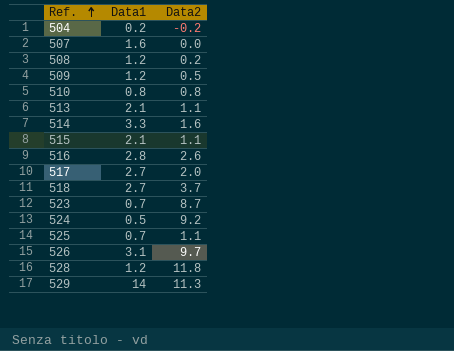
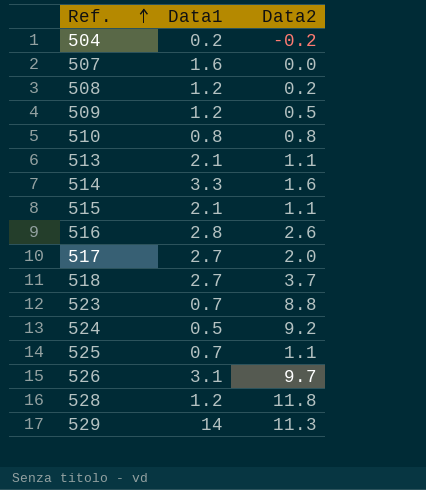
523 | Data2: 8.7 -> 8.8

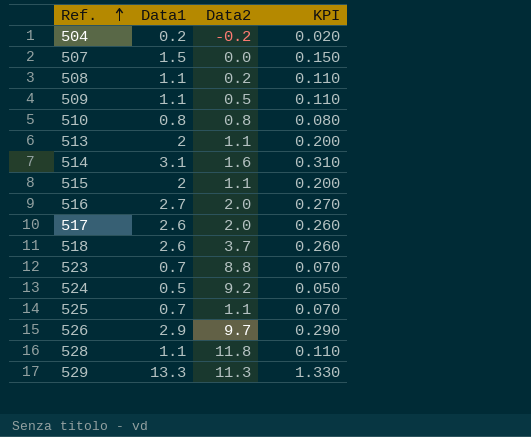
column KPI | formula: none -> [Data1] * 0.1
507 | Data1: 1.6 -> 1.5
508 | Data1: 1.2 -> 1.1
509 | Data1: 1.2 -> 1.1
513 | Data1: 2.1 -> 2
514 | Data1: 3.3 -> 3.1
515 | Data1: 2.1 -> 2
516 | Data1: 2.8 -> 2.7
516 | Data2: 2.6 -> 2.0
517 | Data1: 2.7 -> 2.6
518 | Data1: 2.7 -> 2.6
526 | Data1: 3.1 -> 2.9
528 | Data1: 1.2 -> 1.1
529 | Data1: 14 -> 13.3

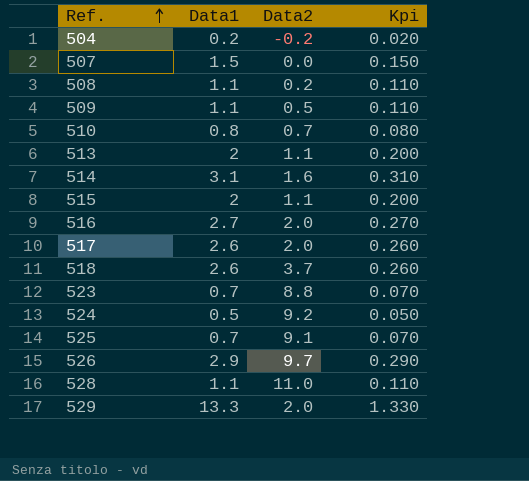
column name: KPI -> Kpi
510 | Data2: 0.8 -> 0.7
525 | Data2: 1.1 -> 9.1
528 | Data2: 11.8 -> 11.0
529 | Data2: 11.3 -> 2.0

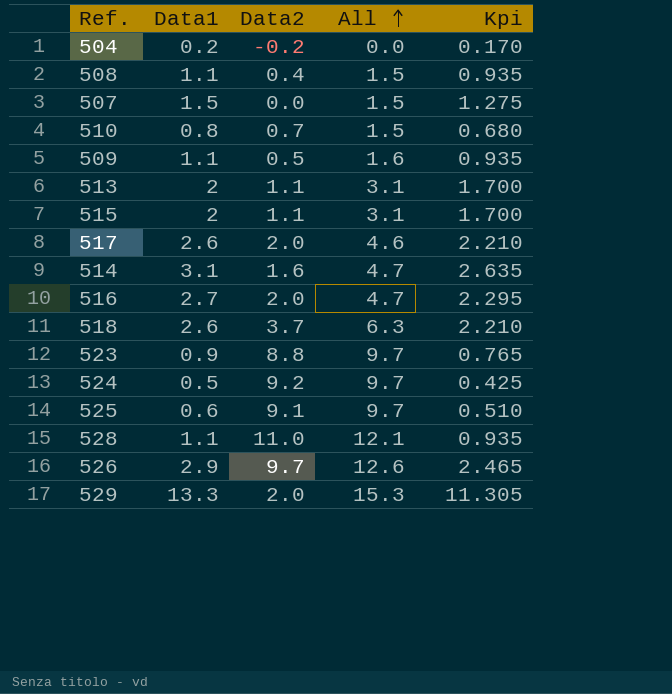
row order: Ref. ascending -> All ascending
column All | formula: none -> [Data1] + [Data2]
column Kpi | formula: [Data1] * 0.1 -> [Data1] * 0.85
508 | Data2: 0.2 -> 0.4
523 | Data1: 0.7 -> 0.9
525 | Data1: 0.7 -> 0.6

